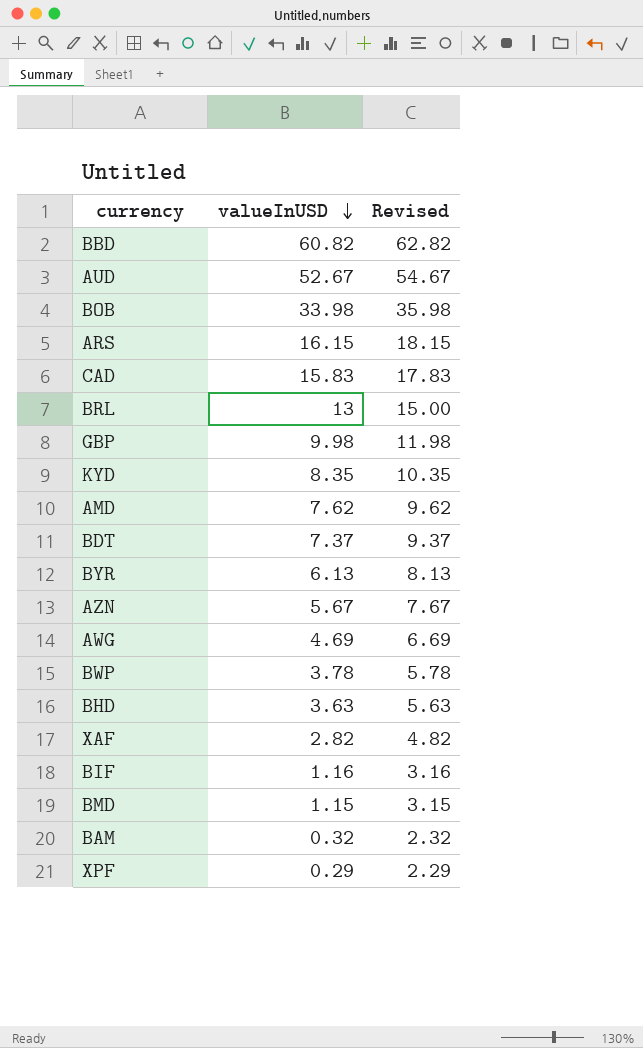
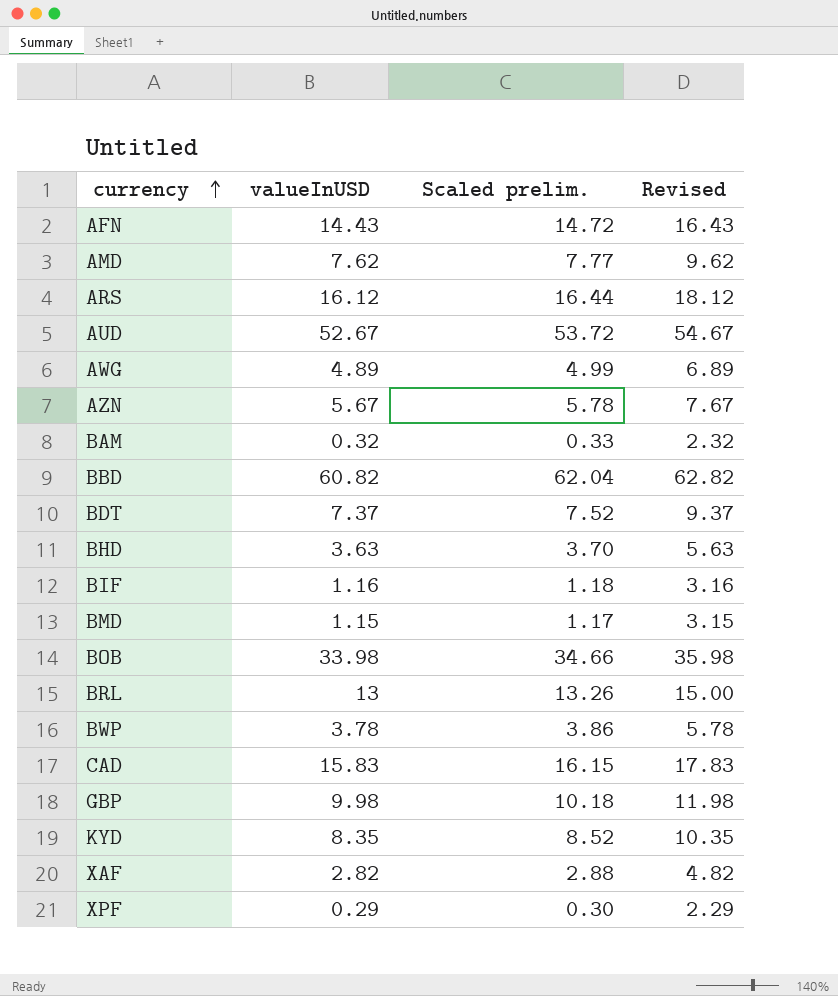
row order: valueInUSD descending -> currency ascending
column Scaled prelim. | formula: none -> [valueInUSD] * 1.02
row BYR: 6.13 | 8.13 -> none
row AFN: none -> 14.43 | 14.72 | 16.43
ARS | valueInUSD: 16.15 -> 16.12
ARS | Revised: 18.15 -> 18.12
AWG | valueInUSD: 4.69 -> 4.89
AWG | Revised: 6.69 -> 6.89

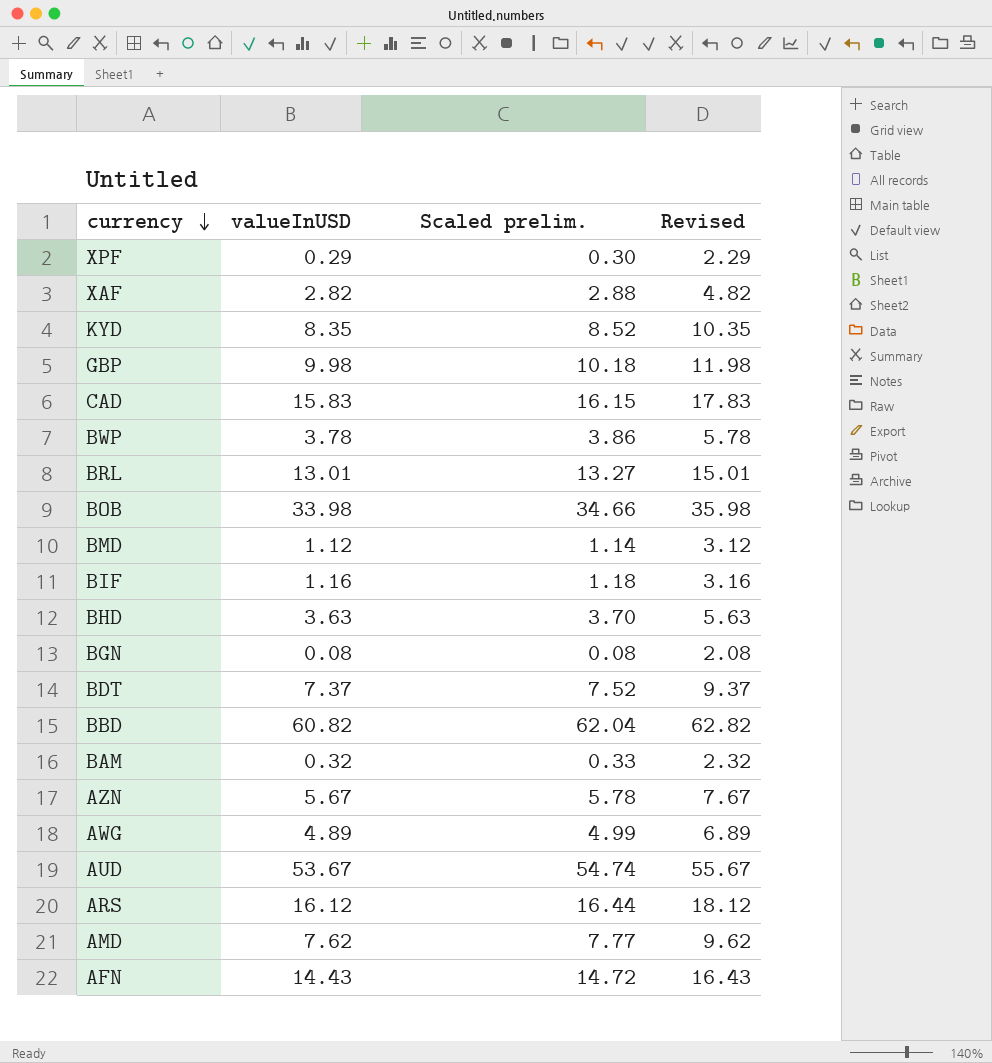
row order: currency ascending -> currency descending
BRL | valueInUSD: 13 -> 13.01
BRL | Scaled prelim.: 13.26 -> 13.27
BRL | Revised: 15.00 -> 15.01
BMD | valueInUSD: 1.15 -> 1.12
BMD | Scaled prelim.: 1.17 -> 1.14
BMD | Revised: 3.15 -> 3.12
row BGN: none -> 0.08 | 0.08 | 2.08
AUD | valueInUSD: 52.67 -> 53.67
AUD | Scaled prelim.: 53.72 -> 54.74
AUD | Revised: 54.67 -> 55.67

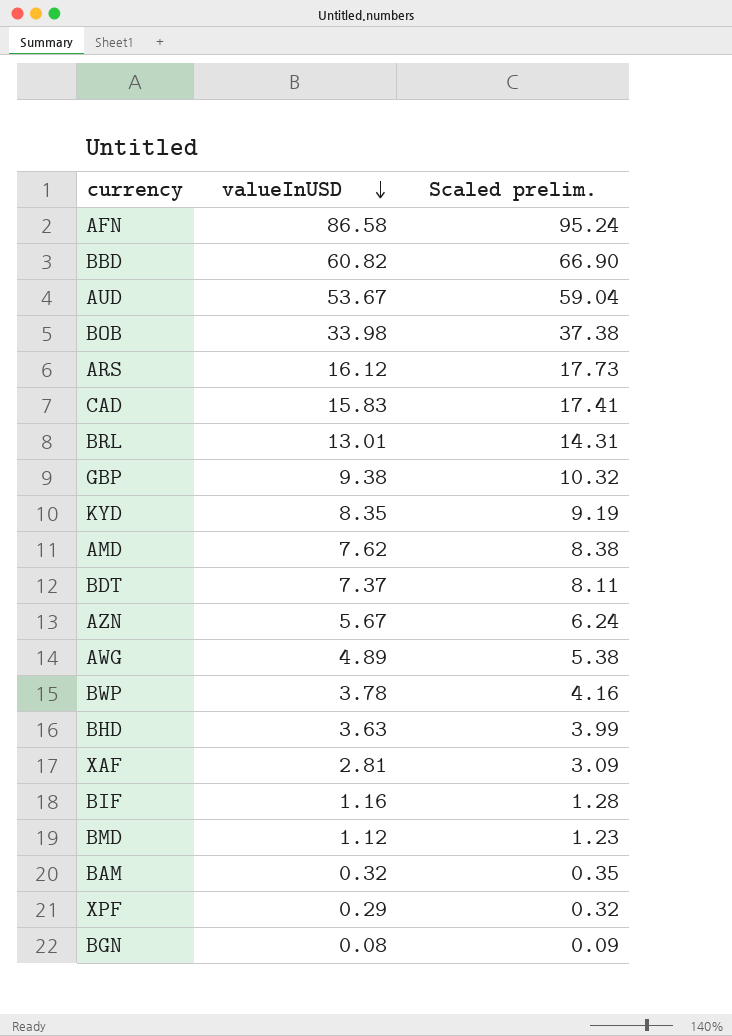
row order: currency descending -> valueInUSD descending
column Revised | formula: [valueInUSD] + 2 -> none
column Scaled prelim. | formula: [valueInUSD] * 1.02 -> [valueInUSD] * 1.1
AFN | valueInUSD: 14.43 -> 86.58
GBP | valueInUSD: 9.98 -> 9.38
XAF | valueInUSD: 2.82 -> 2.81

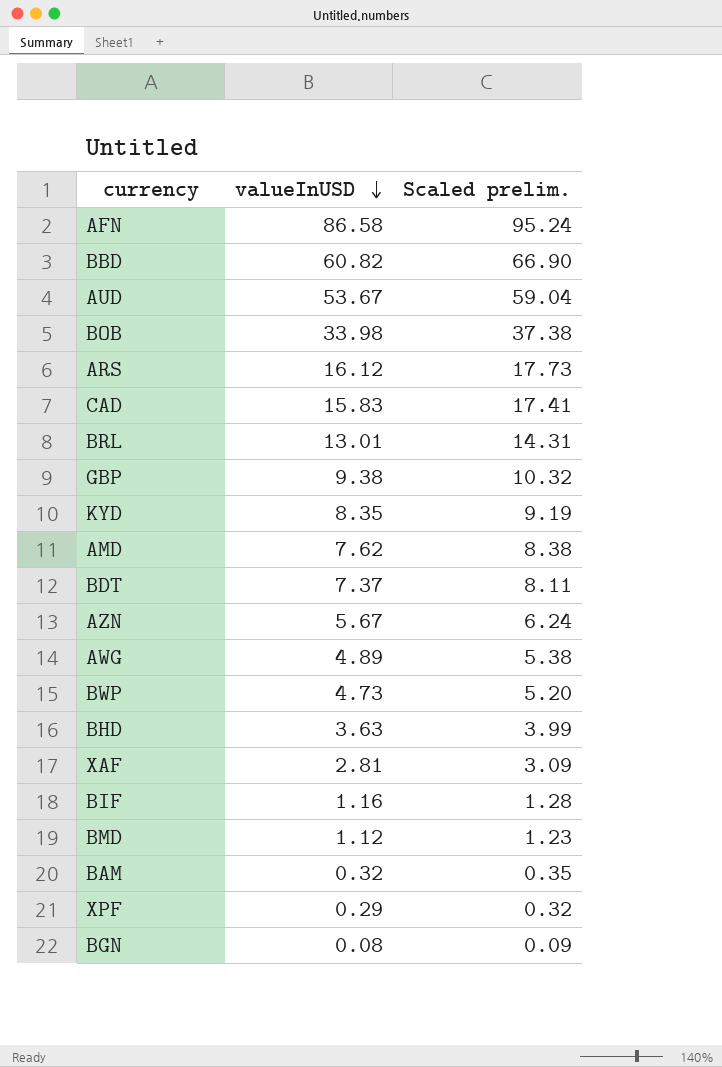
BWP | valueInUSD: 3.78 -> 4.73
BWP | Scaled prelim.: 4.16 -> 5.20

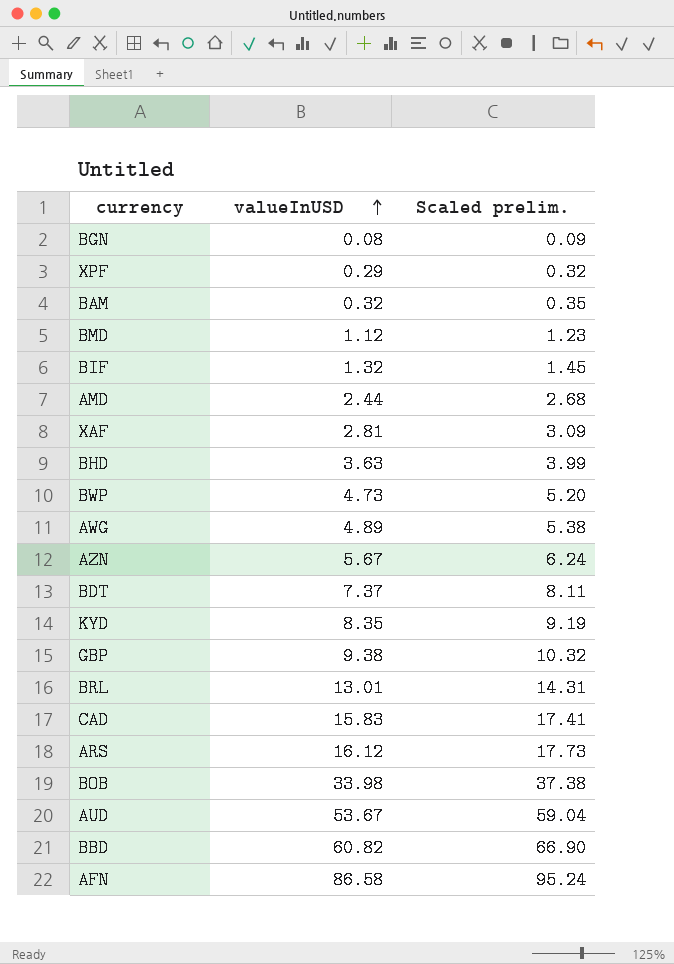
row order: valueInUSD descending -> valueInUSD ascending
BIF | valueInUSD: 1.16 -> 1.32
BIF | Scaled prelim.: 1.28 -> 1.45
AMD | valueInUSD: 7.62 -> 2.44
AMD | Scaled prelim.: 8.38 -> 2.68

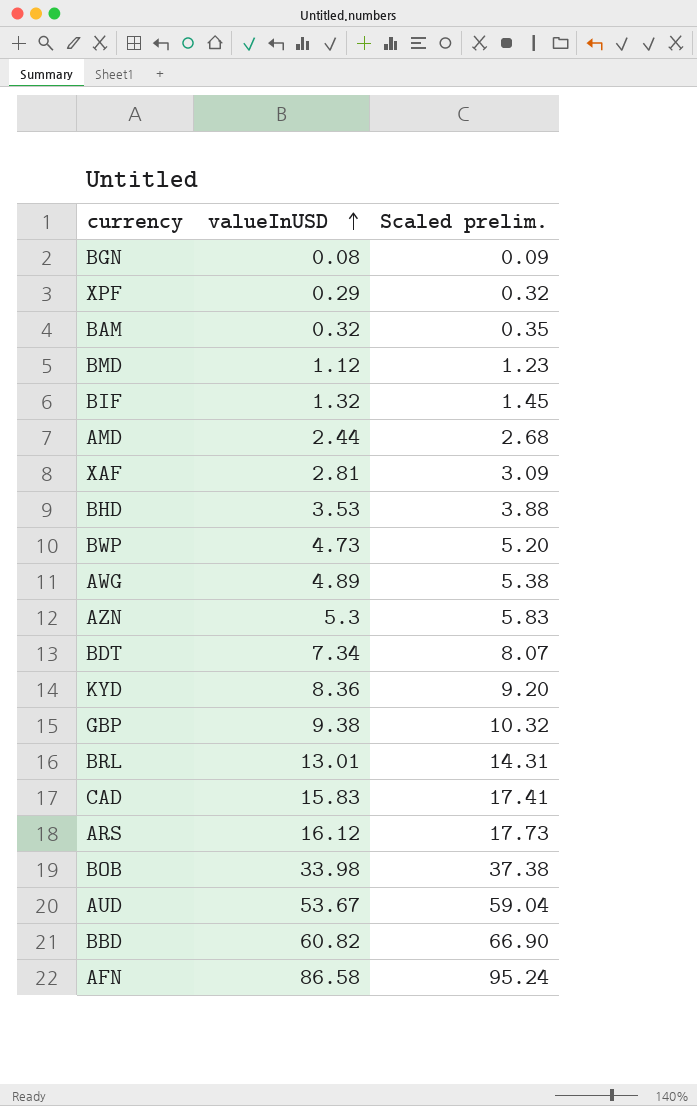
BHD | valueInUSD: 3.63 -> 3.53
BHD | Scaled prelim.: 3.99 -> 3.88
AZN | valueInUSD: 5.67 -> 5.3
AZN | Scaled prelim.: 6.24 -> 5.83
BDT | valueInUSD: 7.37 -> 7.34
BDT | Scaled prelim.: 8.11 -> 8.07
KYD | valueInUSD: 8.35 -> 8.36
KYD | Scaled prelim.: 9.19 -> 9.20

